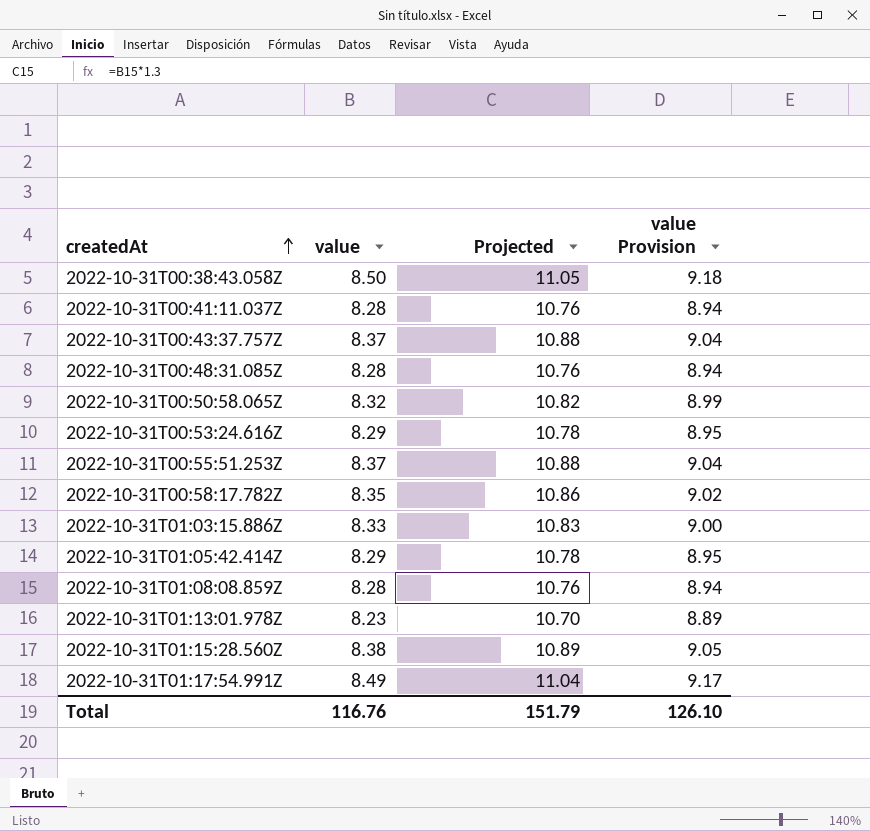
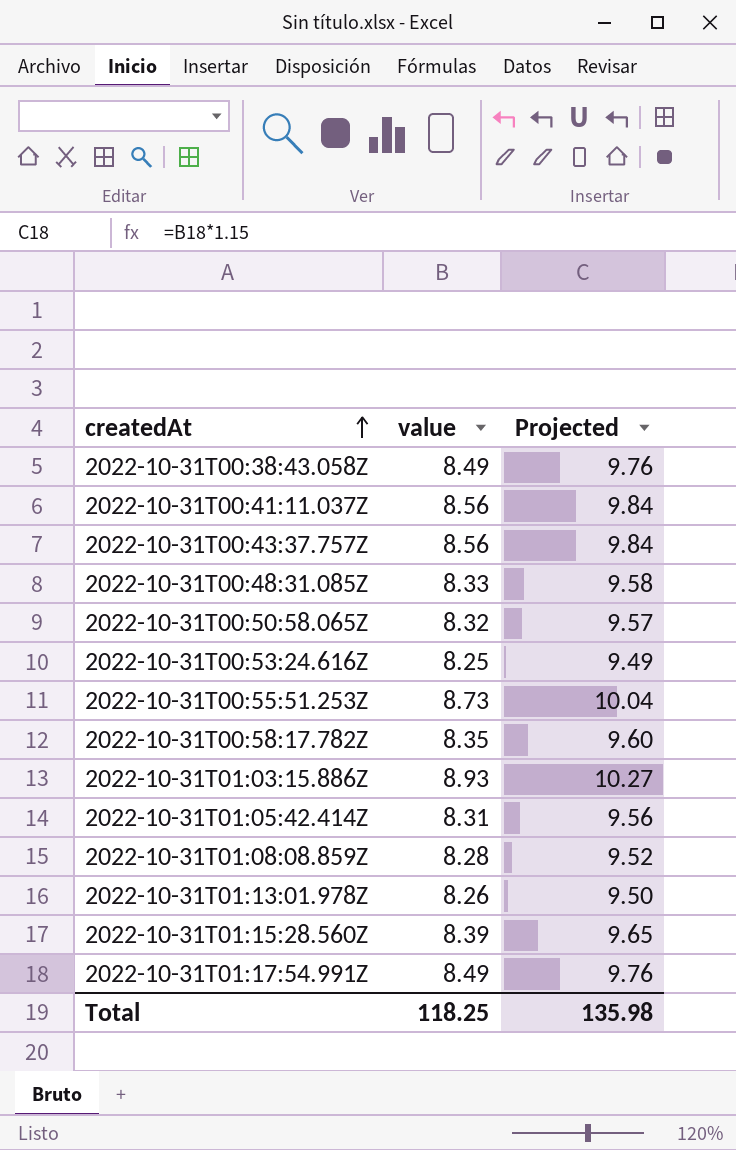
column value Provision | formula: [value] * 1.08 -> none
column Projected | formula: [value] * 1.3 -> [value] * 1.15
2022-10-31T00:38:43.058Z | value: 8.50 -> 8.49
2022-10-31T00:41:11.037Z | value: 8.28 -> 8.56
2022-10-31T00:43:37.757Z | value: 8.37 -> 8.56
2022-10-31T00:48:31.085Z | value: 8.28 -> 8.33
2022-10-31T00:53:24.616Z | value: 8.29 -> 8.25
2022-10-31T00:55:51.253Z | value: 8.37 -> 8.73
2022-10-31T01:03:15.886Z | value: 8.33 -> 8.93
2022-10-31T01:05:42.414Z | value: 8.29 -> 8.31
2022-10-31T01:13:01.978Z | value: 8.23 -> 8.26
2022-10-31T01:15:28.560Z | value: 8.38 -> 8.39
Total | value: 116.76 -> 118.25
Total | Projected: 151.79 -> 135.98

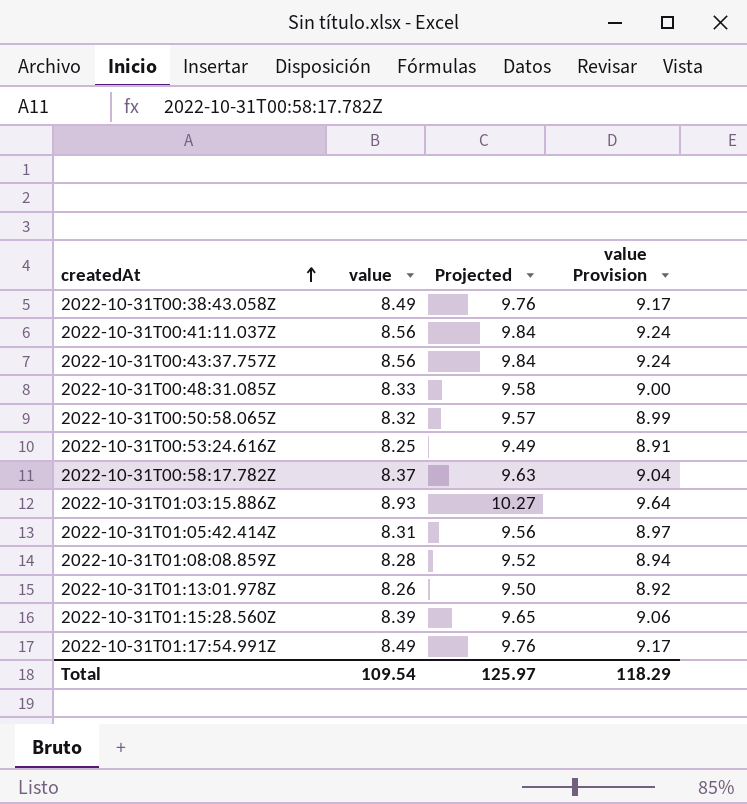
column value Provision | formula: none -> [value] * 1.08
row 2022-10-31T00:55:51.253Z: 8.73 | 10.04 -> none
2022-10-31T00:58:17.782Z | value: 8.35 -> 8.37
2022-10-31T00:58:17.782Z | Projected: 9.60 -> 9.63
Total | value: 118.25 -> 109.54
Total | Projected: 135.98 -> 125.97

